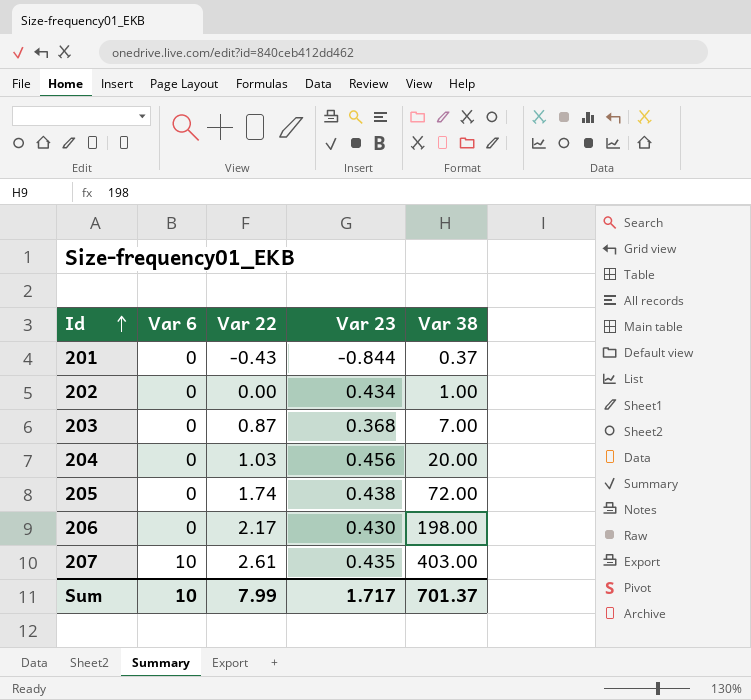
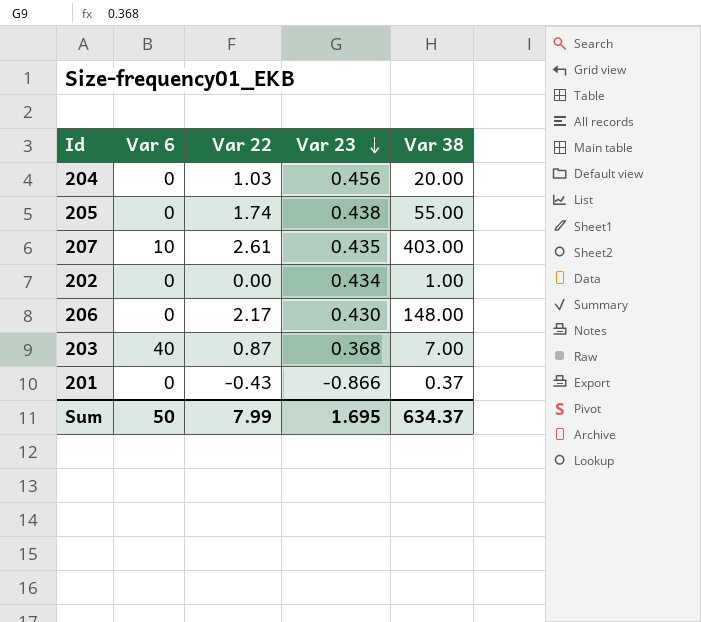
row order: Id ascending -> Var 23 descending
205 | Var 38: 72.00 -> 55.00
206 | Var 38: 198.00 -> 148.00
203 | Var 6: 0 -> 40
201 | Var 23: -0.844 -> -0.866
Sum | Var 6: 10 -> 50
Sum | Var 23: 1.717 -> 1.695
Sum | Var 38: 701.37 -> 634.37

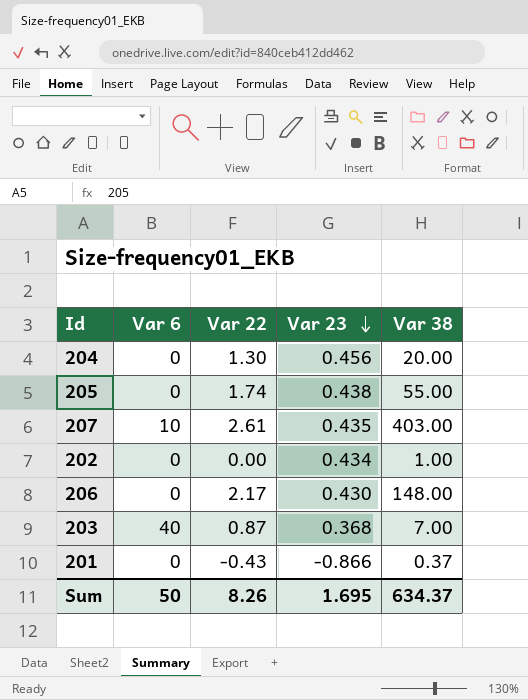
204 | Var 22: 1.03 -> 1.30
Sum | Var 22: 7.99 -> 8.26

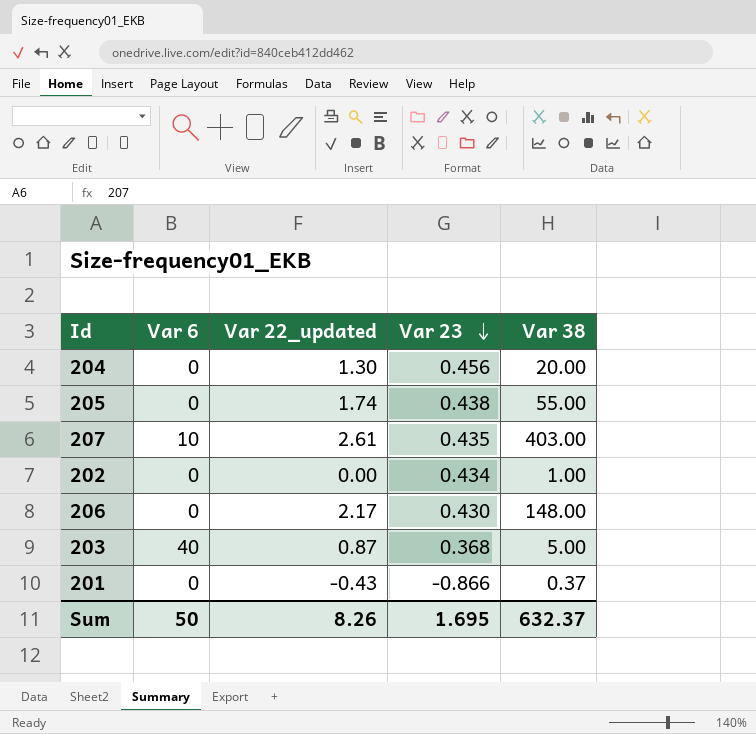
column name: Var 22 -> Var 22_updated
203 | Var 38: 7.00 -> 5.00
Sum | Var 38: 634.37 -> 632.37

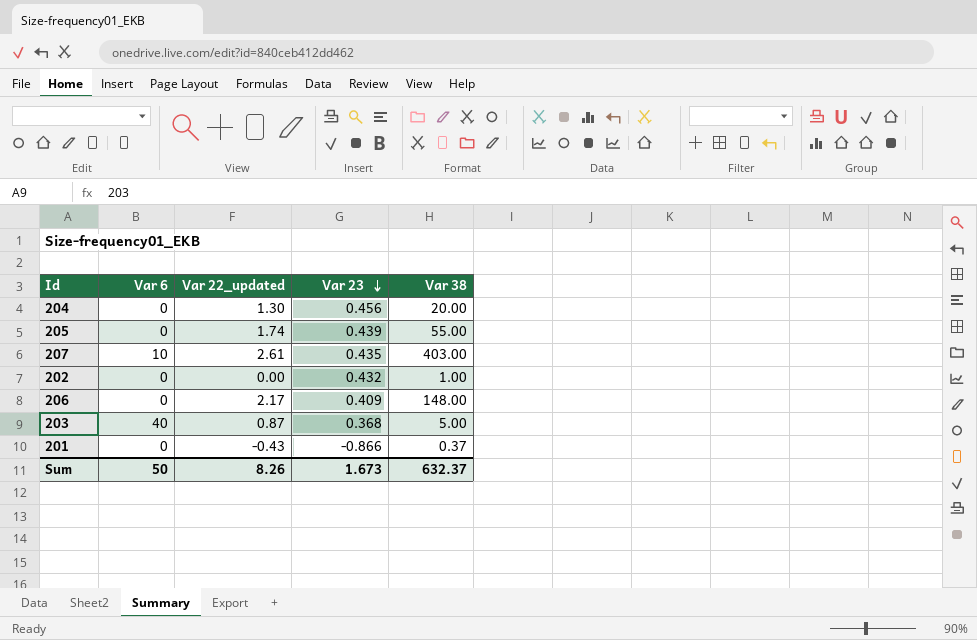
205 | Var 23: 0.438 -> 0.439
202 | Var 23: 0.434 -> 0.432
206 | Var 23: 0.430 -> 0.409
Sum | Var 23: 1.695 -> 1.673

